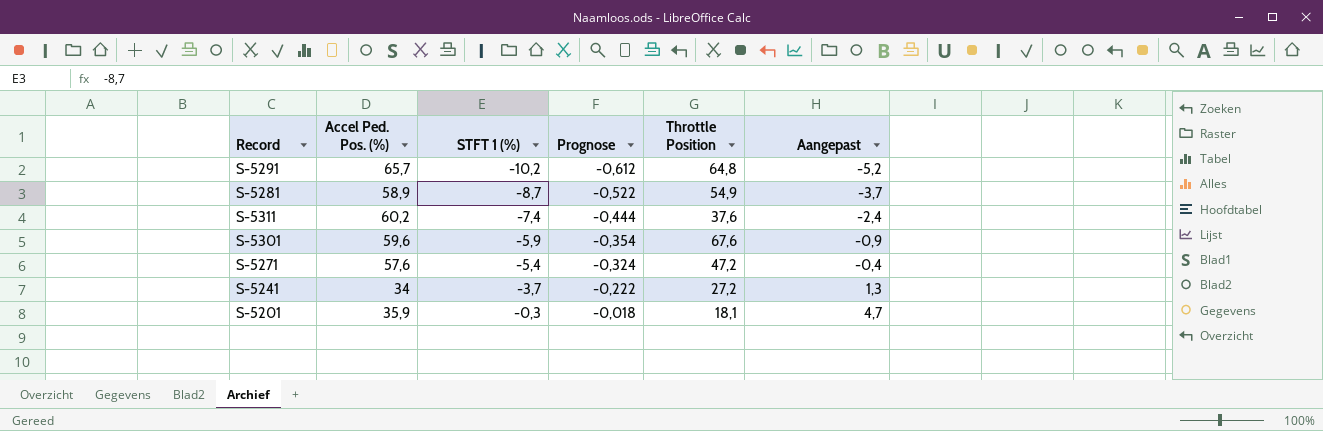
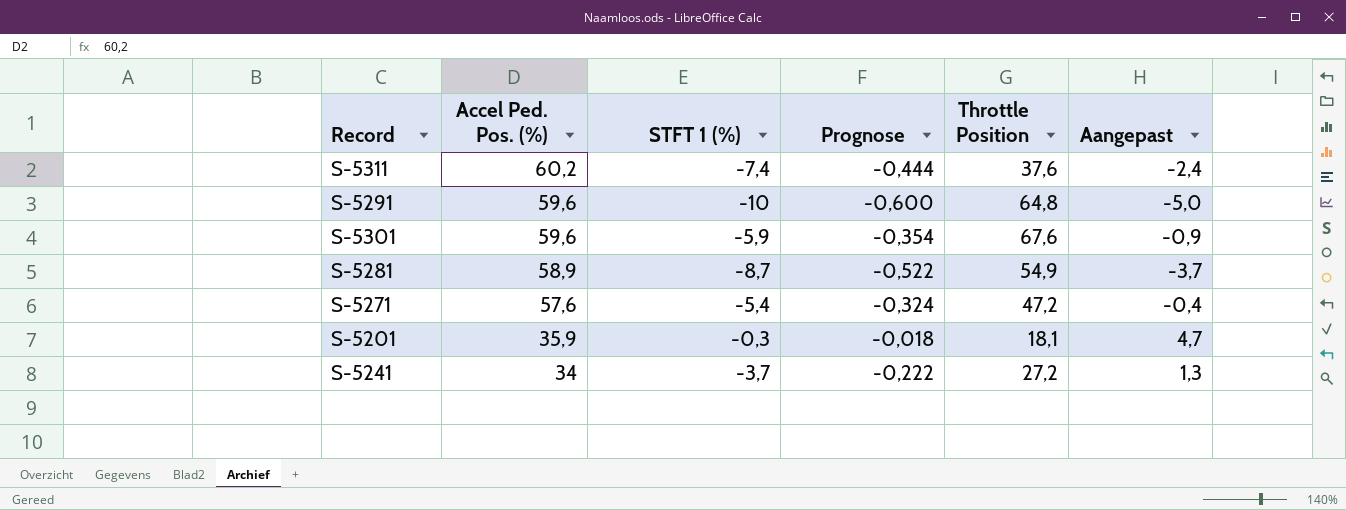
row order: STFT 1 (%) ascending -> Accel Ped. Pos. (%) descending
S-5291 | Accel Ped. Pos. (%): 65,7 -> 59,6
S-5291 | STFT 1 (%): -10,2 -> -10
S-5291 | Prognose: -0,612 -> -0,600
S-5291 | Aangepast: -5,2 -> -5,0

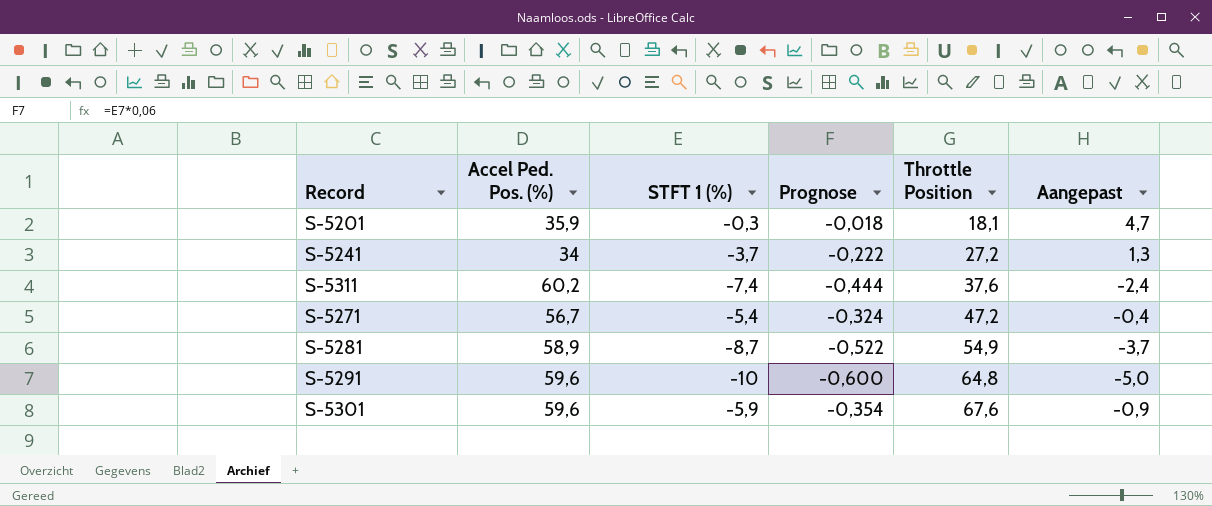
row order: Accel Ped. Pos. (%) descending -> Throttle Position ascending
S-5271 | Accel Ped. Pos. (%): 57,6 -> 56,7

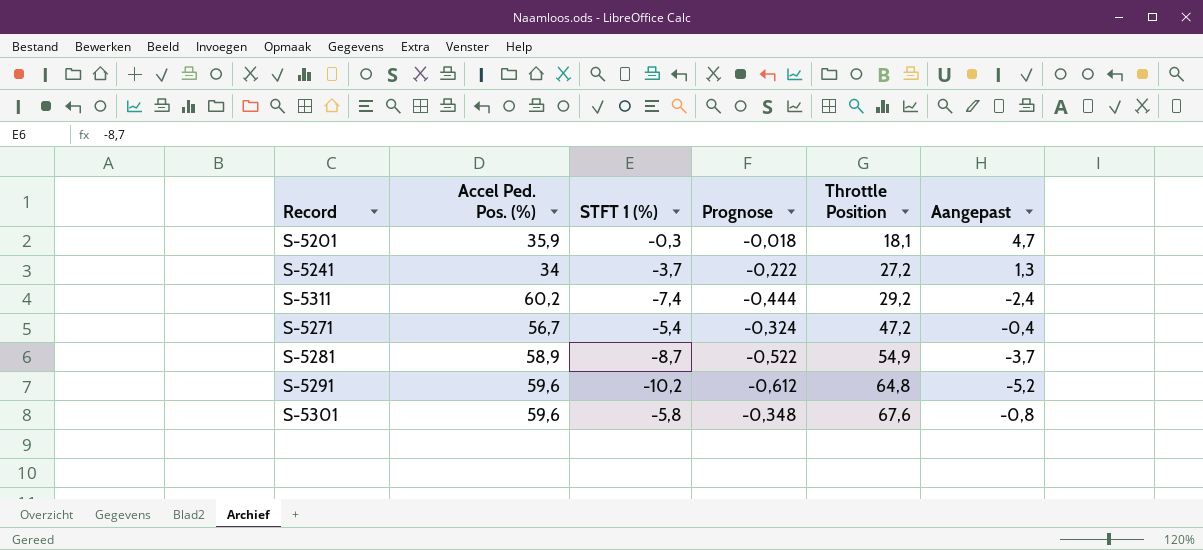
S-5311 | Throttle Position: 37,6 -> 29,2
S-5291 | STFT 1 (%): -10 -> -10,2
S-5291 | Prognose: -0,600 -> -0,612
S-5291 | Aangepast: -5,0 -> -5,2
S-5301 | STFT 1 (%): -5,9 -> -5,8
S-5301 | Prognose: -0,354 -> -0,348
S-5301 | Aangepast: -0,9 -> -0,8

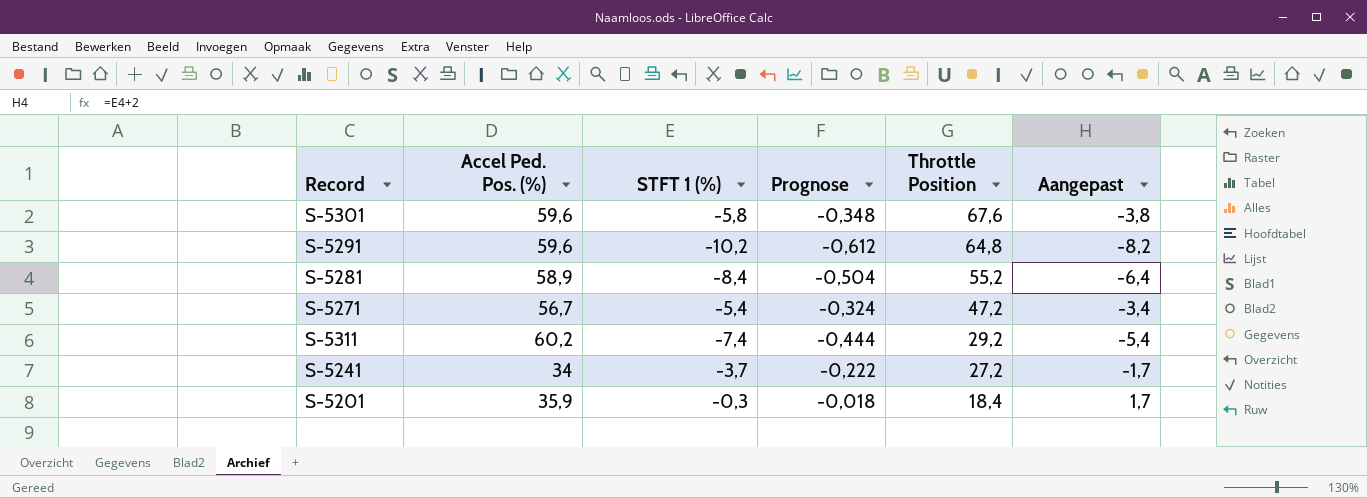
row order: Throttle Position ascending -> Throttle Position descending
column Aangepast | formula: [STFT 1 (%)] + 5 -> [STFT 1 (%)] + 2
S-5281 | STFT 1 (%): -8,7 -> -8,4
S-5281 | Prognose: -0,522 -> -0,504
S-5281 | Throttle Position: 54,9 -> 55,2
S-5201 | Throttle Position: 18,1 -> 18,4

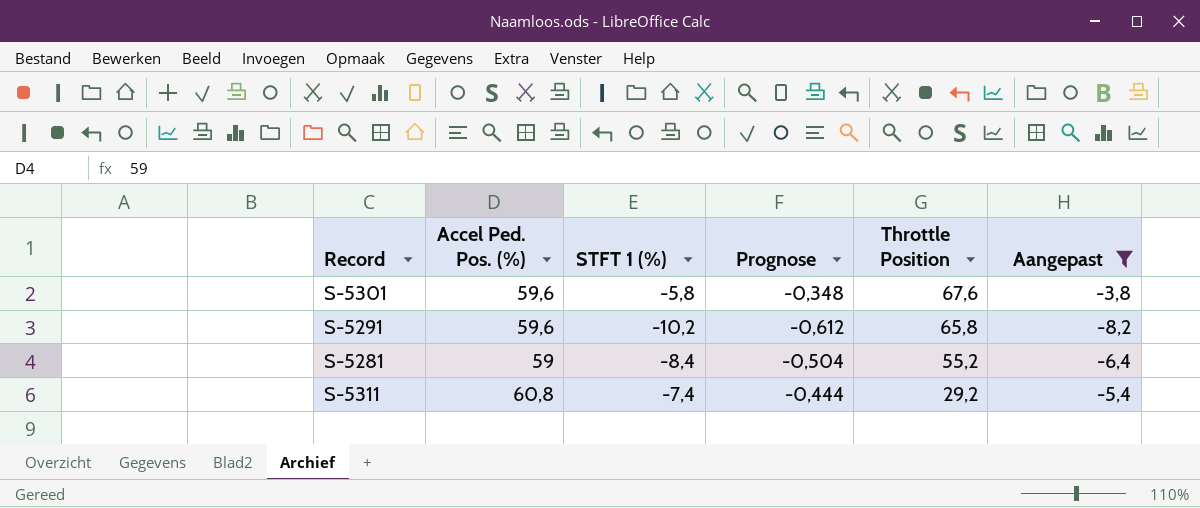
filter: none -> Aangepast <= -3,8
S-5291 | Throttle Position: 64,8 -> 65,8
S-5281 | Accel Ped. Pos. (%): 58,9 -> 59
S-5311 | Accel Ped. Pos. (%): 60,2 -> 60,8

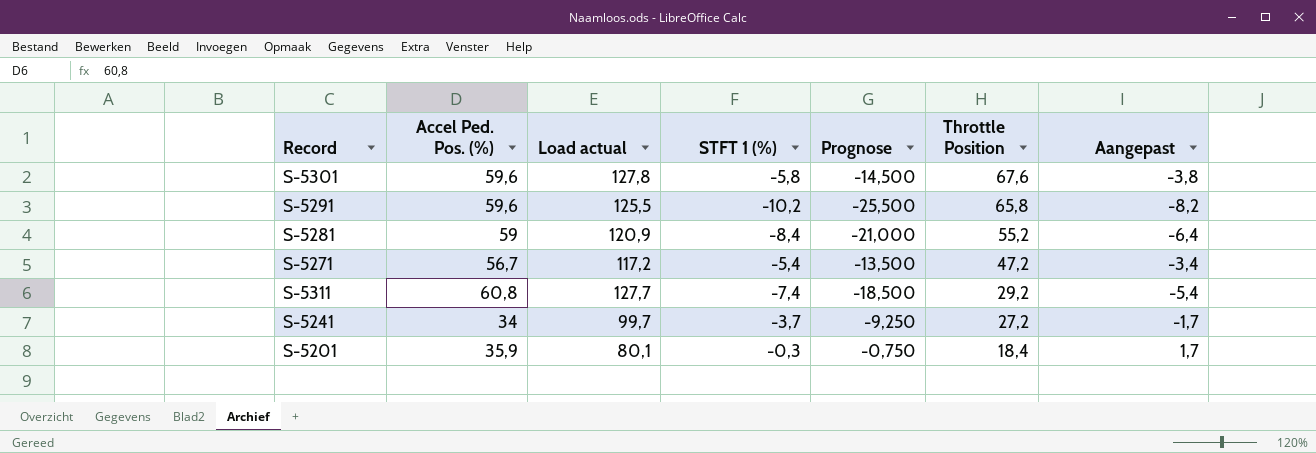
filter: Aangepast <= -3,8 -> none
column Load actual | position: none -> 3
column Prognose | formula: [STFT 1 (%)] * 0,06 -> [STFT 1 (%)] * 2,5

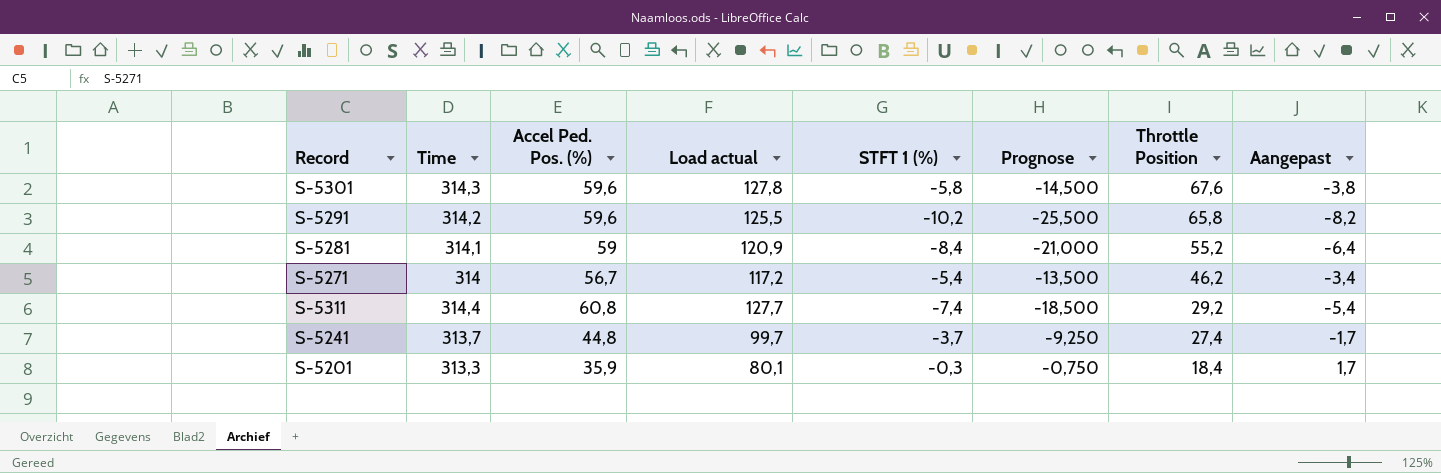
column Time | position: none -> 2
S-5271 | Throttle Position: 47,2 -> 46,2
S-5241 | Accel Ped. Pos. (%): 34 -> 44,8
S-5241 | Throttle Position: 27,2 -> 27,4

